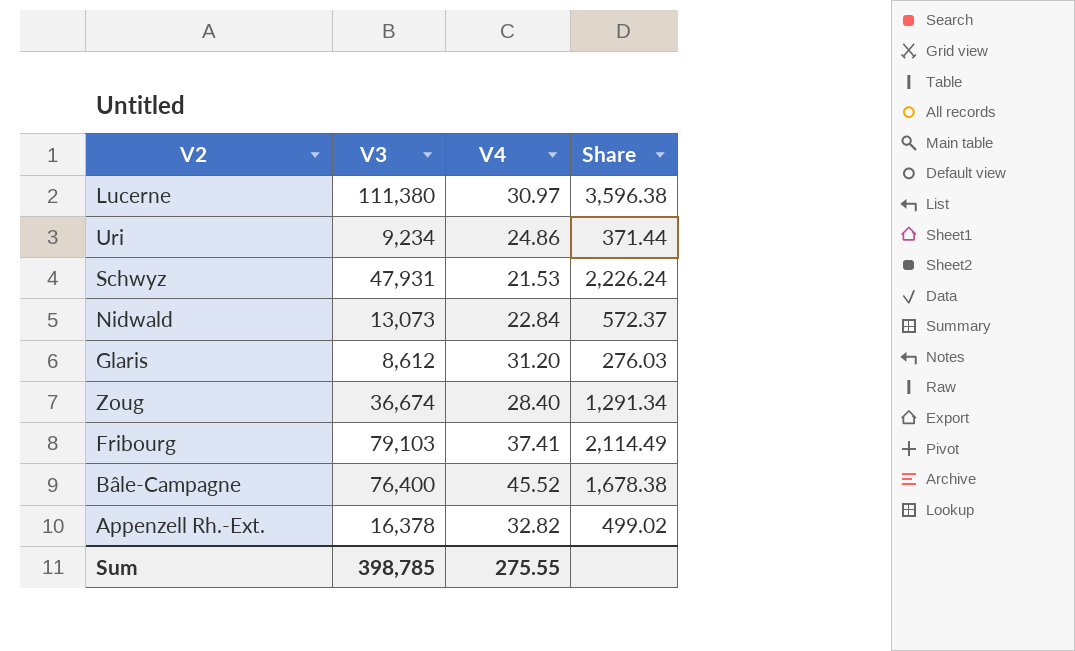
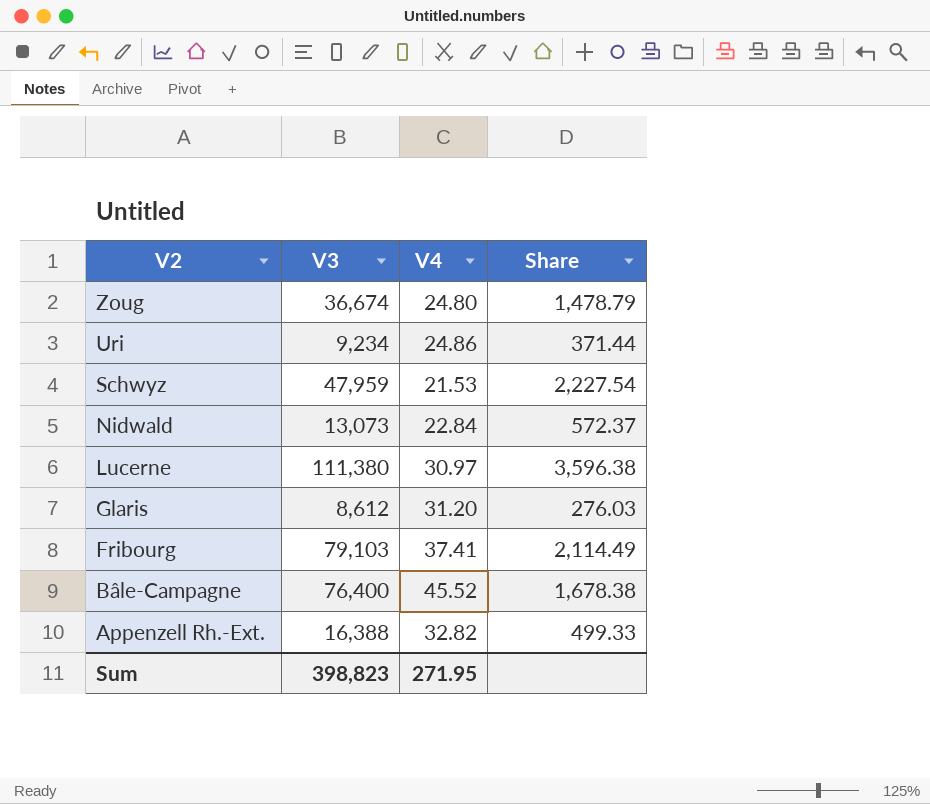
row order: none -> V2 descending
Zoug | V4: 28.40 -> 24.80
Zoug | Share: 1,291.34 -> 1,478.79
Schwyz | V3: 47,931 -> 47,959
Schwyz | Share: 2,226.24 -> 2,227.54
Appenzell Rh.-Ext. | V3: 16,378 -> 16,388
Appenzell Rh.-Ext. | Share: 499.02 -> 499.33
Sum | V3: 398,785 -> 398,823
Sum | V4: 275.55 -> 271.95

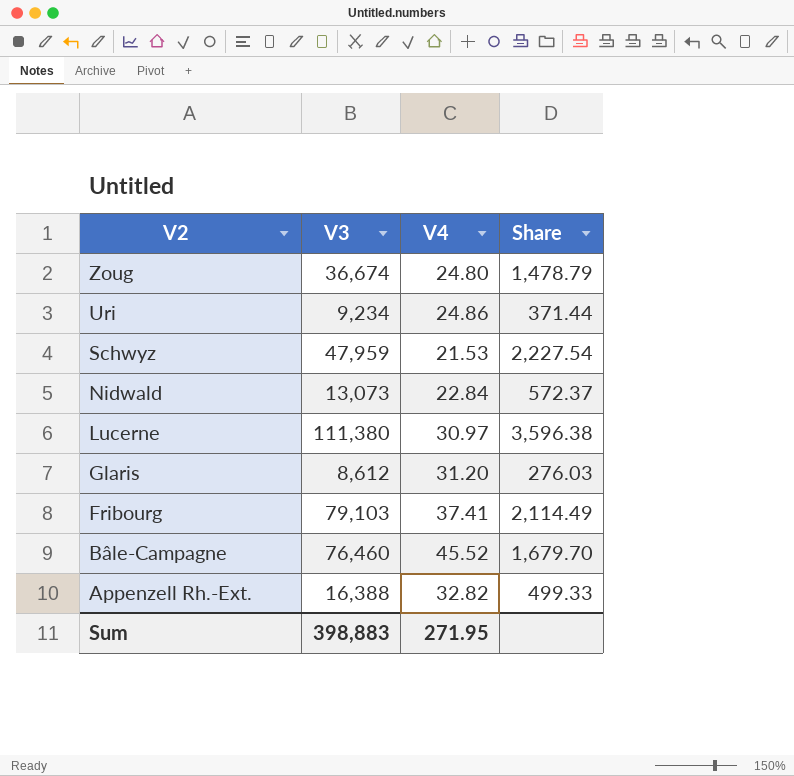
Bâle-Campagne | V3: 76,400 -> 76,460
Bâle-Campagne | Share: 1,678.38 -> 1,679.70
Sum | V3: 398,823 -> 398,883

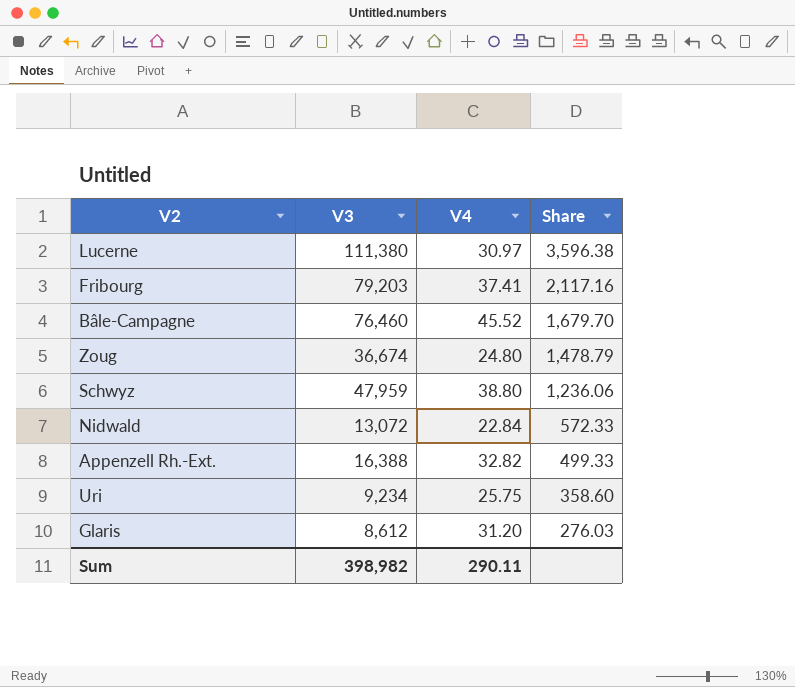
row order: V2 descending -> Share descending
Fribourg | V3: 79,103 -> 79,203
Fribourg | Share: 2,114.49 -> 2,117.16
Schwyz | V4: 21.53 -> 38.80
Schwyz | Share: 2,227.54 -> 1,236.06
Nidwald | V3: 13,073 -> 13,072
Nidwald | Share: 572.37 -> 572.33
Uri | V4: 24.86 -> 25.75
Uri | Share: 371.44 -> 358.60
Sum | V3: 398,883 -> 398,982
Sum | V4: 271.95 -> 290.11

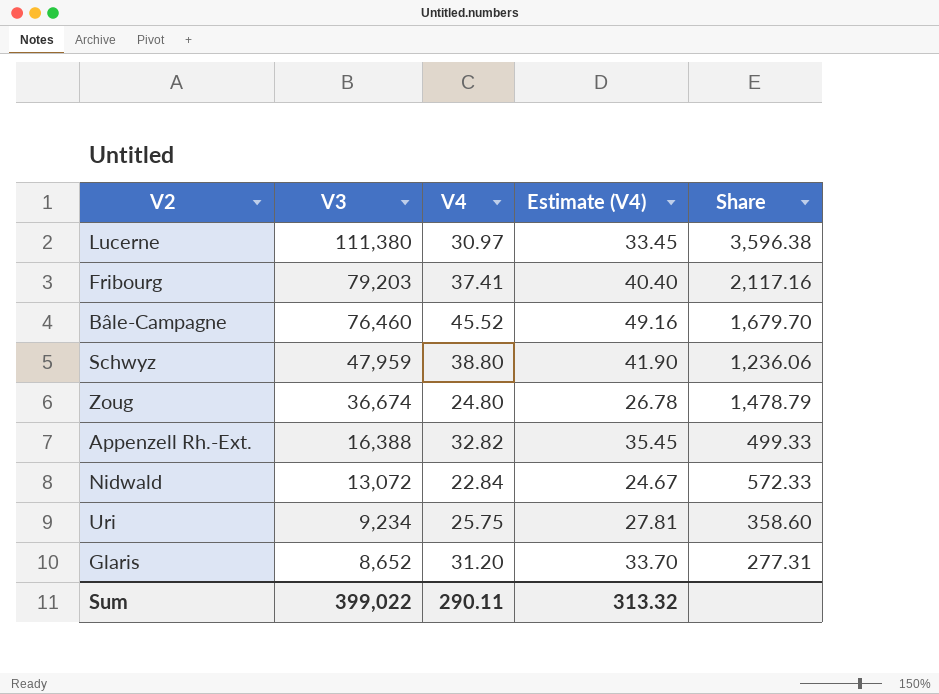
row order: Share descending -> V3 descending
column Estimate (V4) | formula: none -> [V4] * 1.08
Glaris | V3: 8,612 -> 8,652
Glaris | Share: 276.03 -> 277.31
Sum | V3: 398,982 -> 399,022

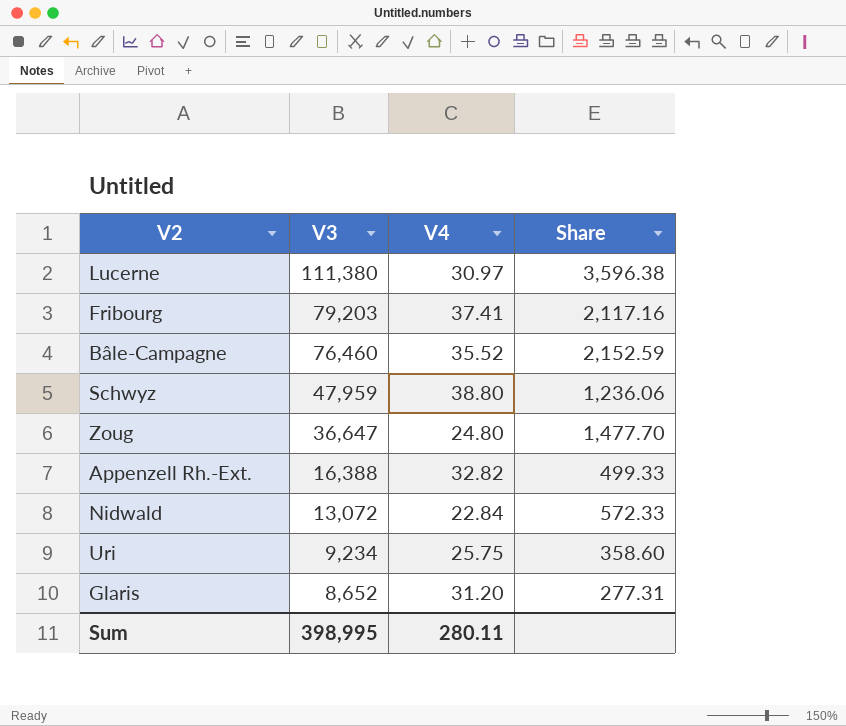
column Estimate (V4) | formula: [V4] * 1.08 -> none
Bâle-Campagne | V4: 45.52 -> 35.52
Bâle-Campagne | Share: 1,679.70 -> 2,152.59
Zoug | V3: 36,674 -> 36,647
Zoug | Share: 1,478.79 -> 1,477.70
Sum | V3: 399,022 -> 398,995
Sum | V4: 290.11 -> 280.11

